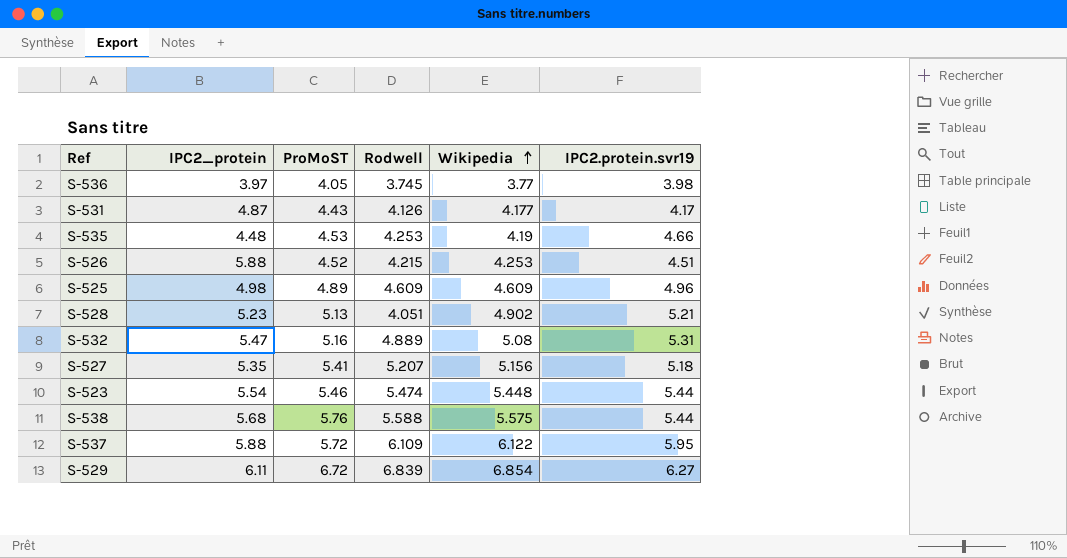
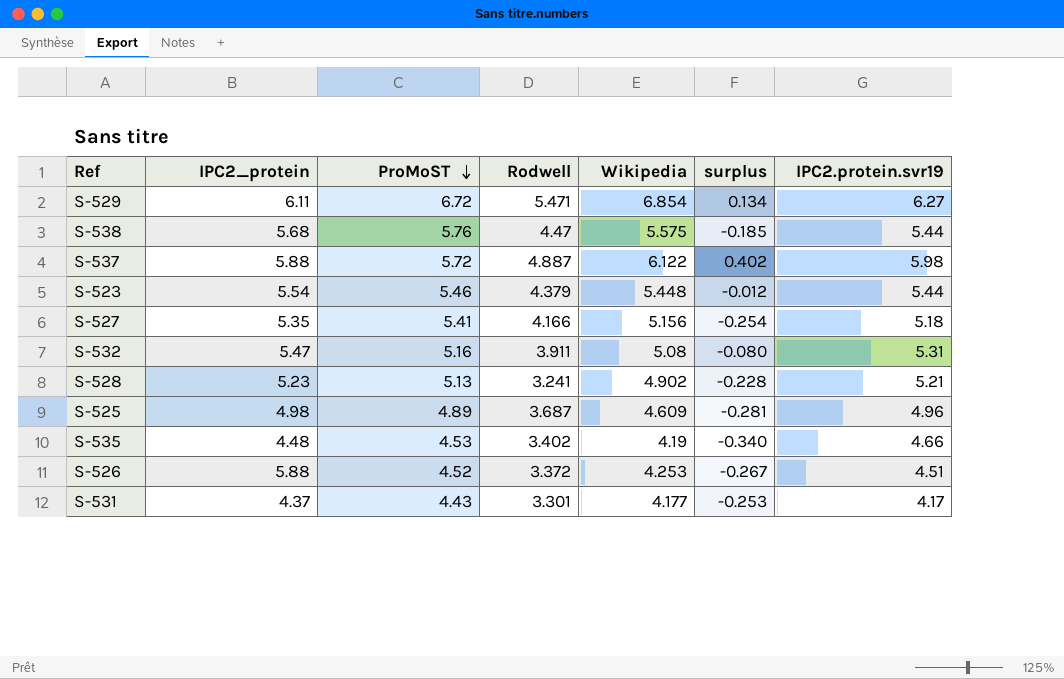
row order: Wikipedia ascending -> ProMoST descending
column surplus | formula: none -> [Wikipedia] - [ProMoST]
row S-536: 3.97 | 4.05 | 3.745 | 3.77 | 3.98 -> none
S-529 | Rodwell: 6.839 -> 5.471
S-538 | Rodwell: 5.588 -> 4.47
S-537 | Rodwell: 6.109 -> 4.887
S-537 | IPC2.protein.svr19: 5.95 -> 5.98
S-523 | Rodwell: 5.474 -> 4.379
S-527 | Rodwell: 5.207 -> 4.166
S-532 | Rodwell: 4.889 -> 3.911
S-528 | Rodwell: 4.051 -> 3.241
S-525 | Rodwell: 4.609 -> 3.687
S-535 | Rodwell: 4.253 -> 3.402
S-526 | Rodwell: 4.215 -> 3.372
S-531 | IPC2_protein: 4.87 -> 4.37
S-531 | Rodwell: 4.126 -> 3.301

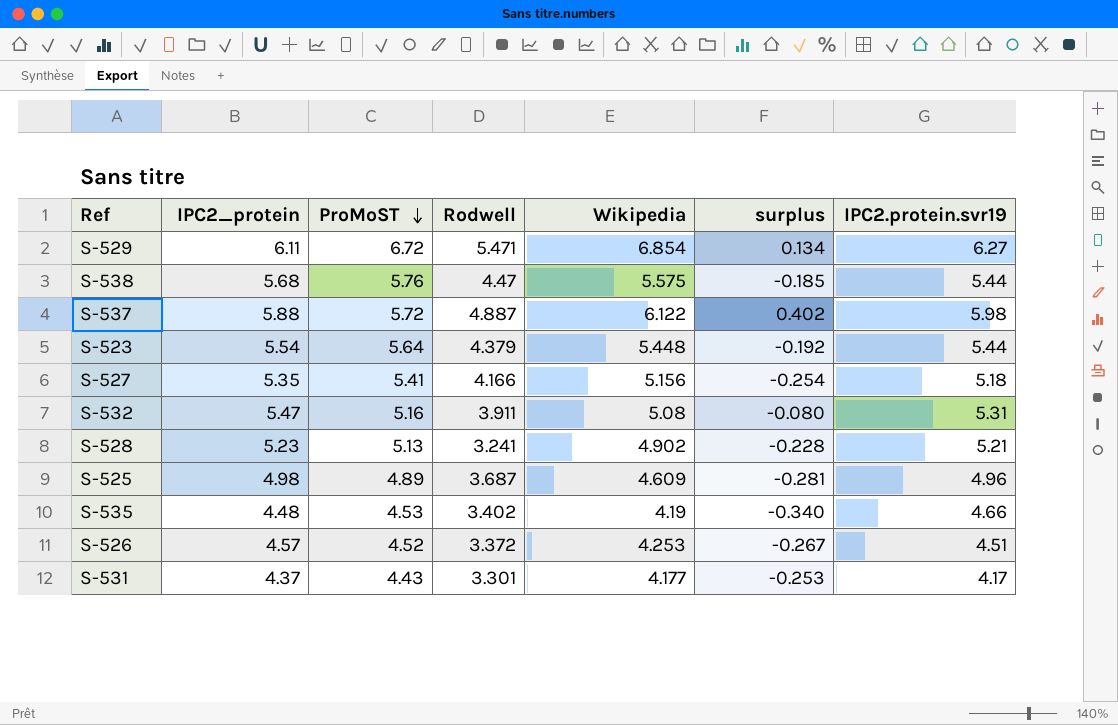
S-523 | ProMoST: 5.46 -> 5.64
S-523 | surplus: -0.012 -> -0.192
S-526 | IPC2_protein: 5.88 -> 4.57

